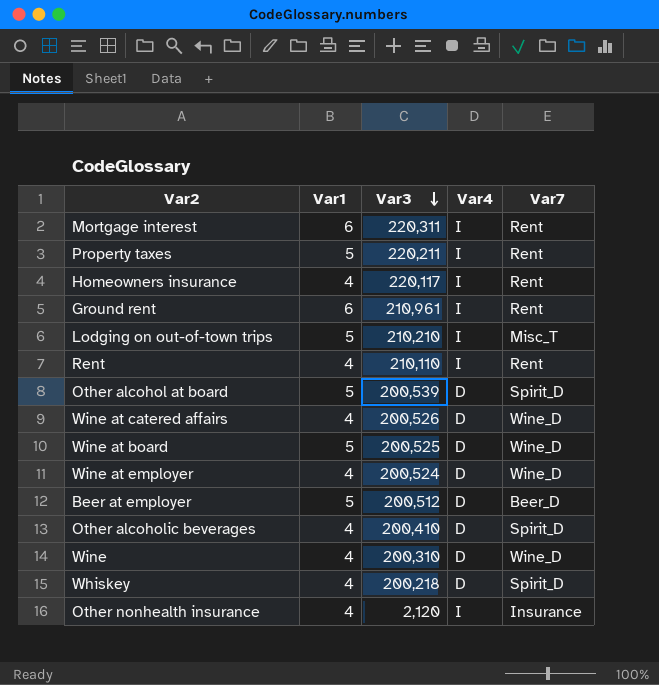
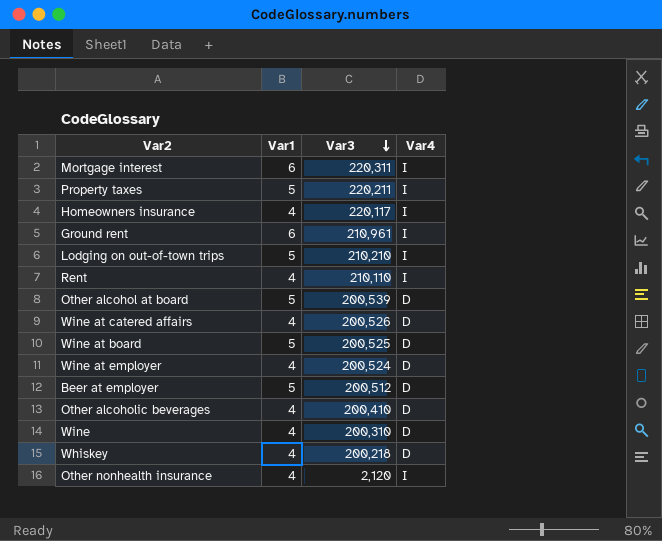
column Var7 | position: 5 -> none

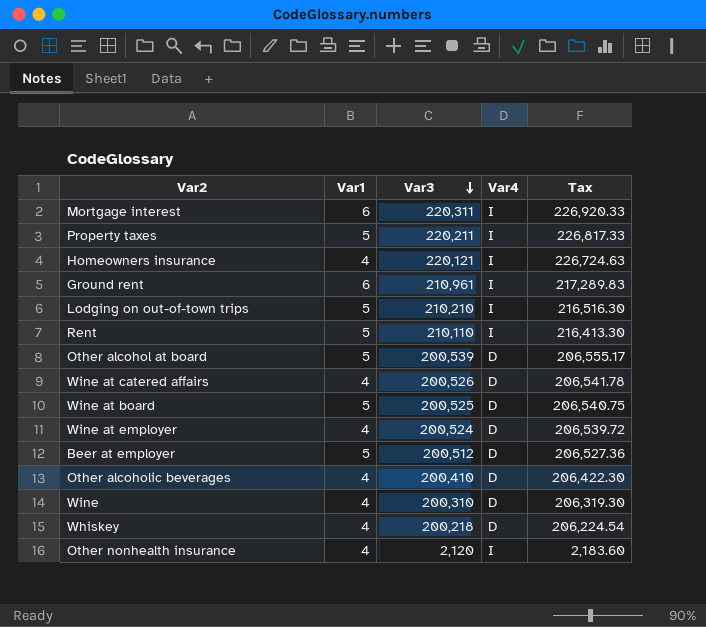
column Tax | formula: none -> [Var3] * 1.03
Homeowners insurance | Var3: 220,117 -> 220,121
Rent | Var1: 4 -> 5

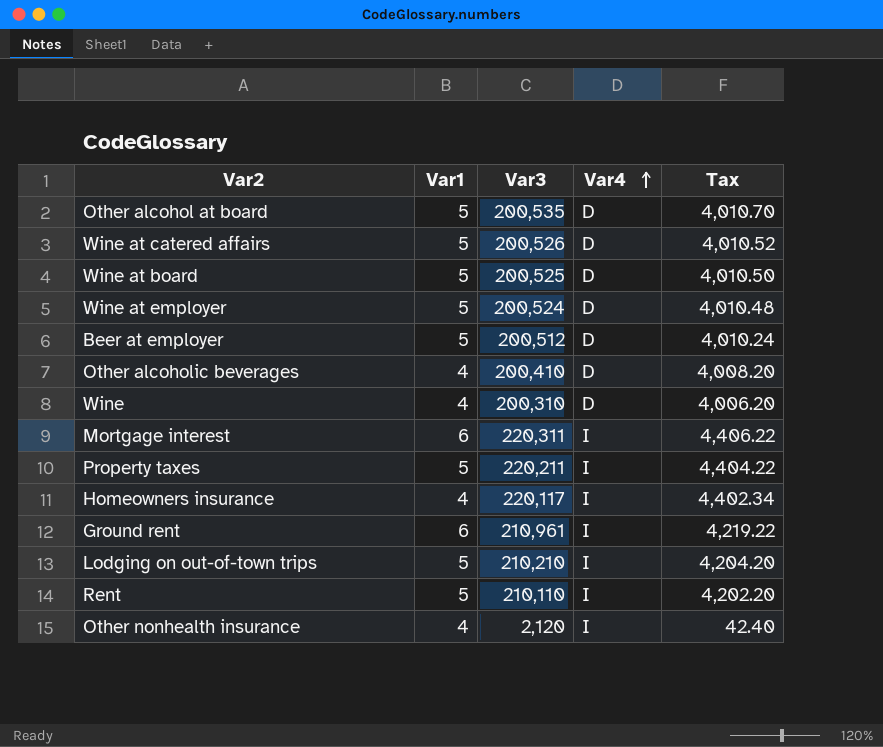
row order: Var3 descending -> Var4 ascending
column Tax | formula: [Var3] * 1.03 -> [Var3] * 0.02
row Whiskey: 4 | 200,218 | D | 206,224.54 -> none
Other alcohol at board | Var3: 200,539 -> 200,535
Wine at catered affairs | Var1: 4 -> 5
Wine at employer | Var1: 4 -> 5
Homeowners insurance | Var3: 220,121 -> 220,117

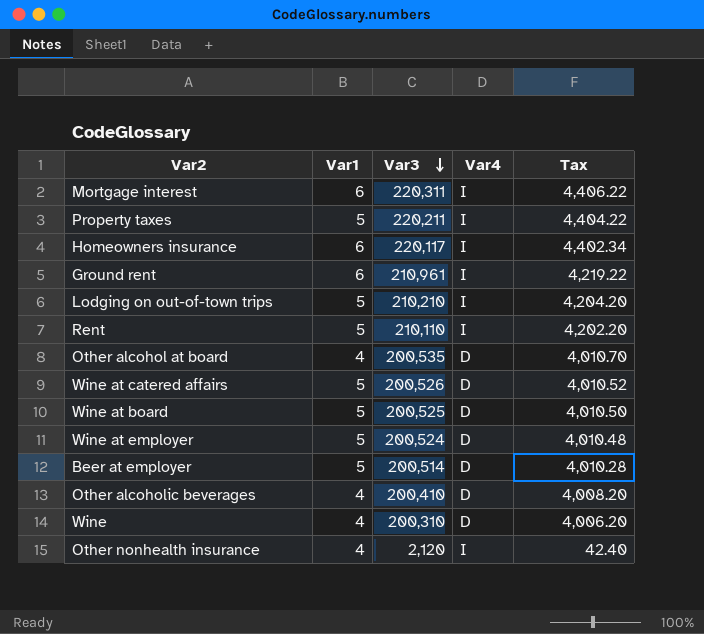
row order: Var4 ascending -> Var3 descending
Homeowners insurance | Var1: 4 -> 6
Other alcohol at board | Var1: 5 -> 4
Beer at employer | Var3: 200,512 -> 200,514
Beer at employer | Tax: 4,010.24 -> 4,010.28

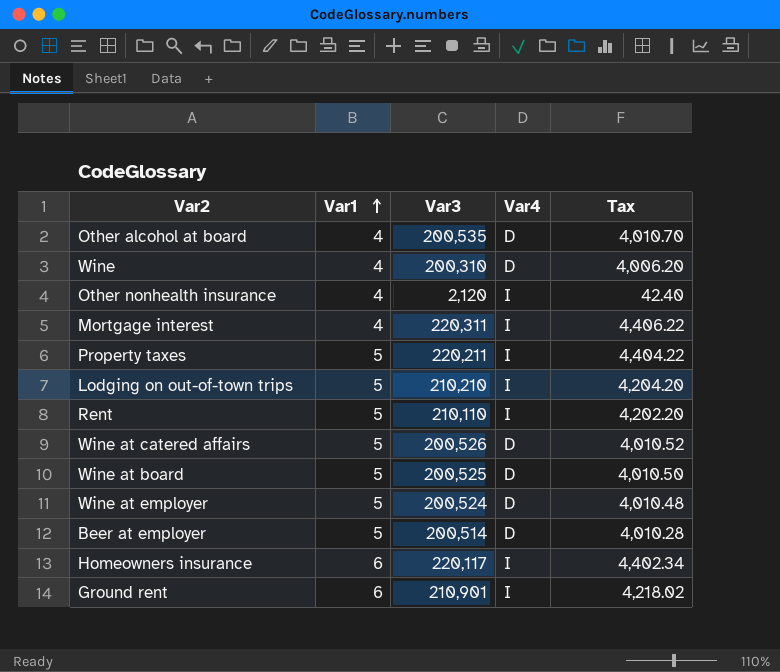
row order: Var3 descending -> Var1 ascending
row Other alcoholic beverages: 4 | 200,410 | D | 4,008.20 -> none
Mortgage interest | Var1: 6 -> 4
Ground rent | Var3: 210,961 -> 210,901
Ground rent | Tax: 4,219.22 -> 4,218.02

